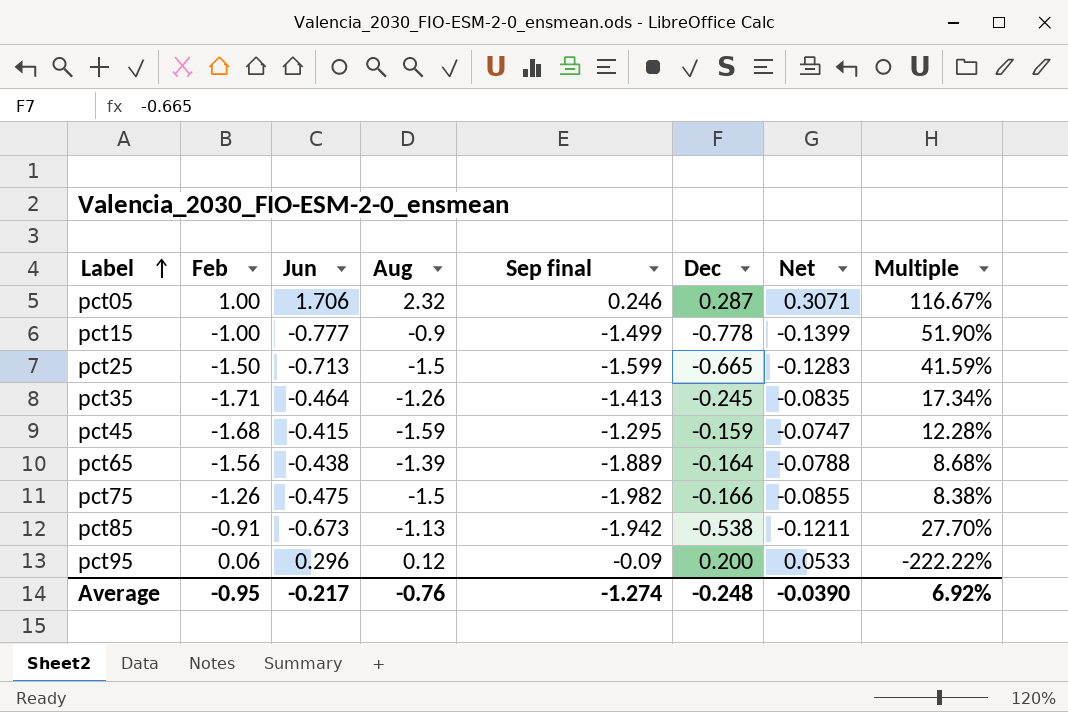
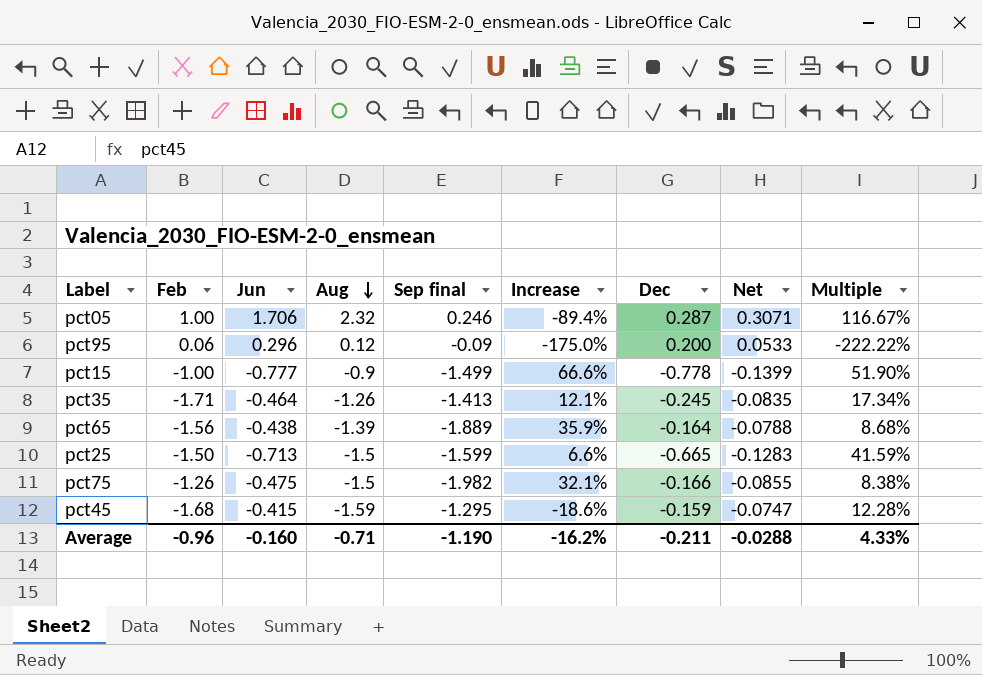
row order: Label ascending -> Aug descending
column Increase | formula: none -> ([Sep final] - [Aug]) / [Aug]
row pct85: -0.91 | -0.673 | -1.13 | -1.942 | -0.538 | -0.1211 | 27.70% -> none
Average | Feb: -0.95 -> -0.96
Average | Jun: -0.217 -> -0.160
Average | Aug: -0.76 -> -0.71
Average | Sep final: -1.274 -> -1.190
Average | Dec: -0.248 -> -0.211
Average | Net: -0.0390 -> -0.0288
Average | Multiple: 6.92% -> 4.33%

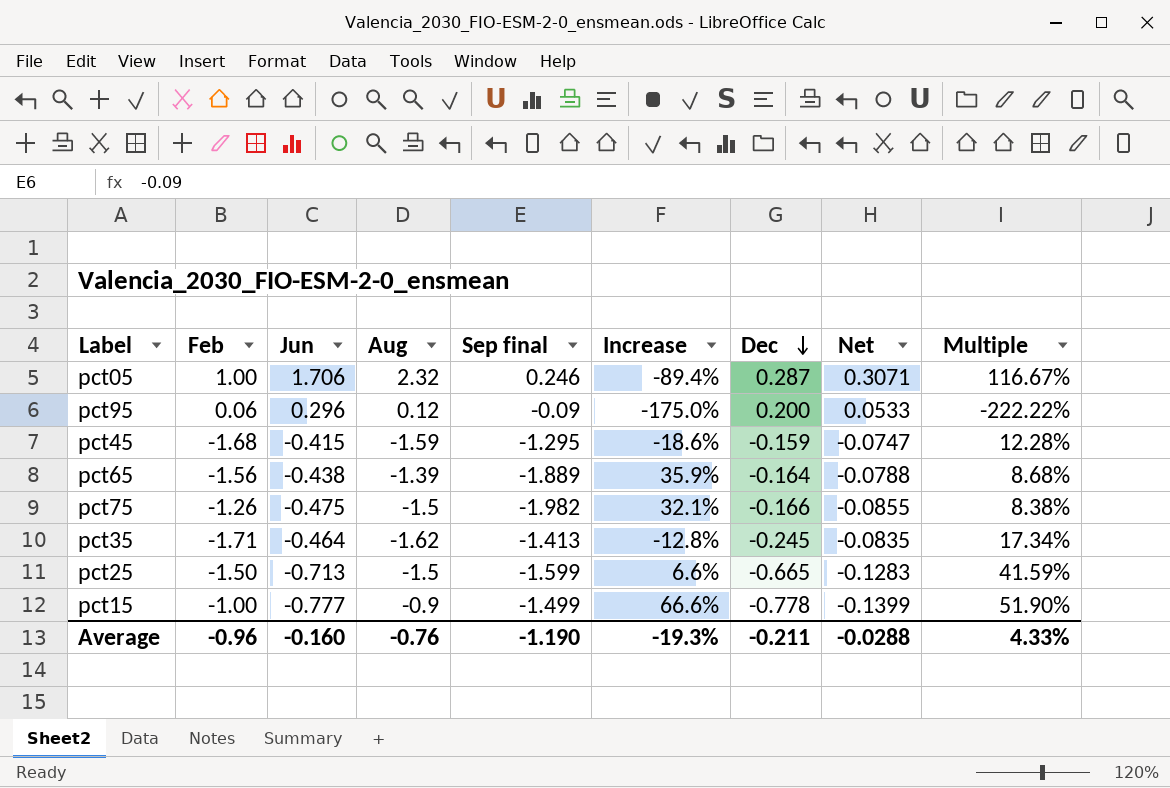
row order: Aug descending -> Dec descending
pct35 | Aug: -1.26 -> -1.62
pct35 | Increase: 12.1% -> -12.8%
Average | Aug: -0.71 -> -0.76
Average | Increase: -16.2% -> -19.3%

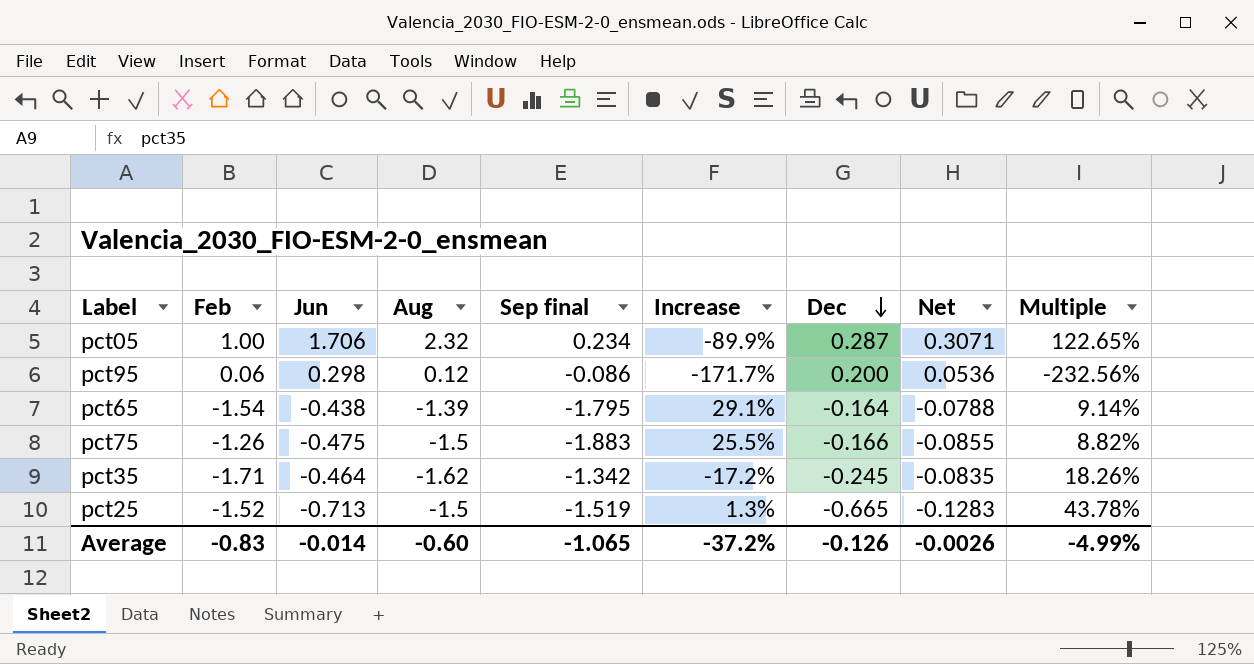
row pct45: -1.68 | -0.415 | -1.59 | -1.295 | -18.6% | -0.159 | -0.0747 | 12.28% -> none
row pct15: -1.00 | -0.777 | -0.9 | -1.499 | 66.6% | -0.778 | -0.1399 | 51.90% -> none
pct05 | Sep final: 0.246 -> 0.234
pct05 | Increase: -89.4% -> -89.9%
pct05 | Multiple: 116.67% -> 122.65%
pct95 | Jun: 0.296 -> 0.298
pct95 | Sep final: -0.09 -> -0.086
pct95 | Increase: -175.0% -> -171.7%
pct95 | Net: 0.0533 -> 0.0536
pct95 | Multiple: -222.22% -> -232.56%
pct65 | Feb: -1.56 -> -1.54
pct65 | Sep final: -1.889 -> -1.795
pct65 | Increase: 35.9% -> 29.1%
pct65 | Multiple: 8.68% -> 9.14%
pct75 | Sep final: -1.982 -> -1.883
pct75 | Increase: 32.1% -> 25.5%
pct75 | Multiple: 8.38% -> 8.82%
pct35 | Sep final: -1.413 -> -1.342
pct35 | Increase: -12.8% -> -17.2%
pct35 | Multiple: 17.34% -> 18.26%
pct25 | Feb: -1.50 -> -1.52
pct25 | Sep final: -1.599 -> -1.519
pct25 | Increase: 6.6% -> 1.3%
pct25 | Multiple: 41.59% -> 43.78%
Average | Feb: -0.96 -> -0.83
Average | Jun: -0.160 -> -0.014
Average | Aug: -0.76 -> -0.60
Average | Sep final: -1.190 -> -1.065
Average | Increase: -19.3% -> -37.2%
Average | Dec: -0.211 -> -0.126
Average | Net: -0.0288 -> -0.0026
Average | Multiple: 4.33% -> -4.99%

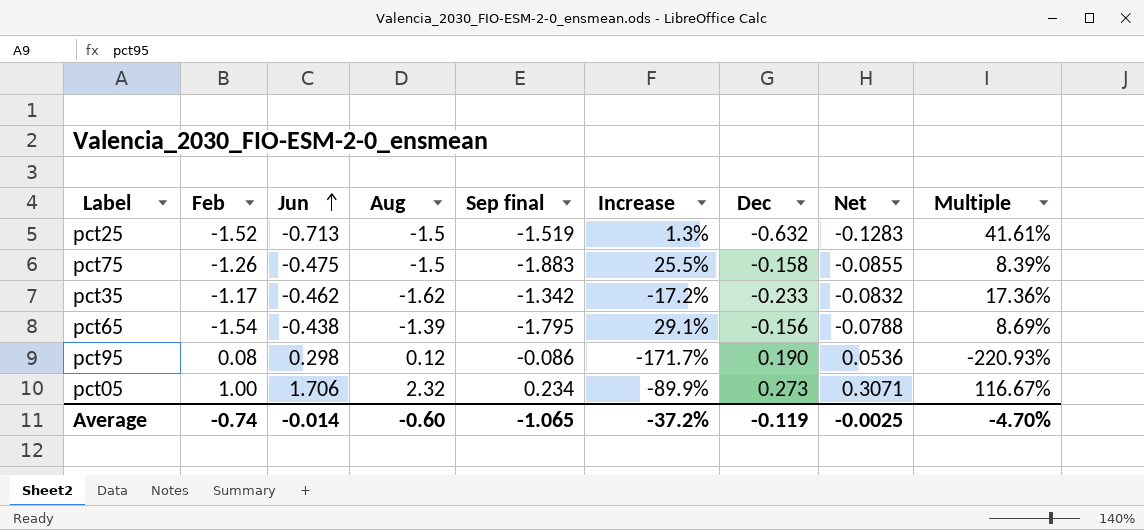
row order: Dec descending -> Jun ascending
pct25 | Dec: -0.665 -> -0.632
pct25 | Multiple: 43.78% -> 41.61%
pct75 | Dec: -0.166 -> -0.158
pct75 | Multiple: 8.82% -> 8.39%
pct35 | Feb: -1.71 -> -1.17
pct35 | Jun: -0.464 -> -0.462
pct35 | Dec: -0.245 -> -0.233
pct35 | Net: -0.0835 -> -0.0832
pct35 | Multiple: 18.26% -> 17.36%
pct65 | Dec: -0.164 -> -0.156
pct65 | Multiple: 9.14% -> 8.69%
pct95 | Feb: 0.06 -> 0.08
pct95 | Dec: 0.200 -> 0.190
pct95 | Multiple: -232.56% -> -220.93%
pct05 | Dec: 0.287 -> 0.273
pct05 | Multiple: 122.65% -> 116.67%
Average | Feb: -0.83 -> -0.74
Average | Dec: -0.126 -> -0.119
Average | Net: -0.0026 -> -0.0025
Average | Multiple: -4.99% -> -4.70%

